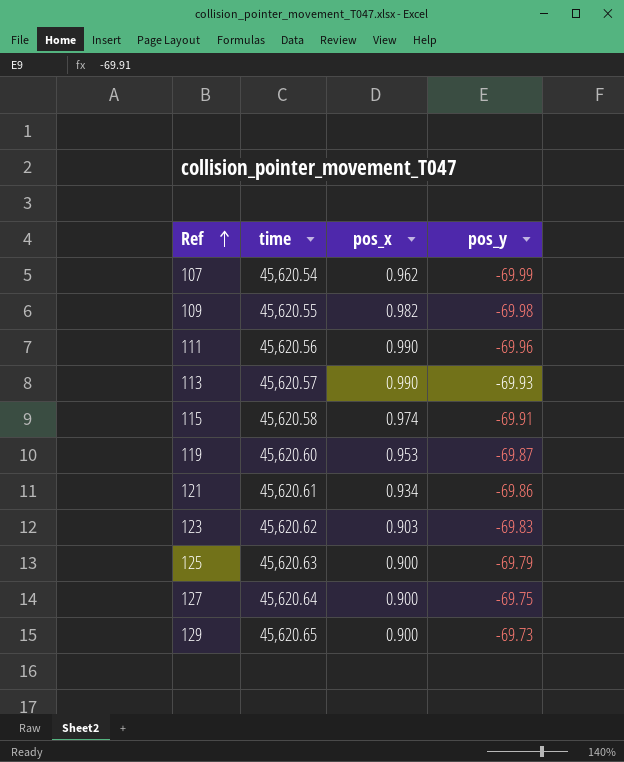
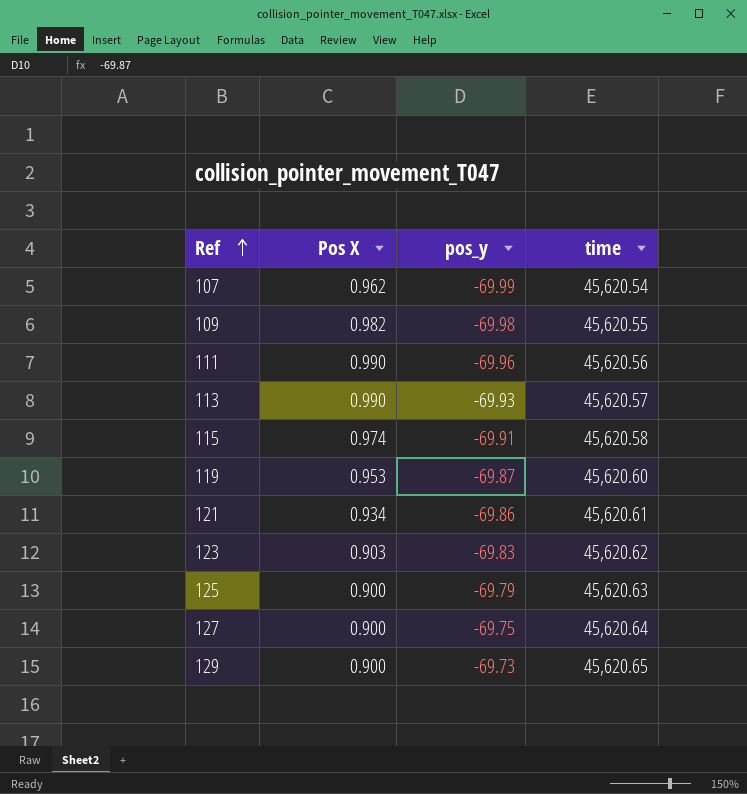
column name: pos_x -> Pos X
column time | position: 2 -> 4

